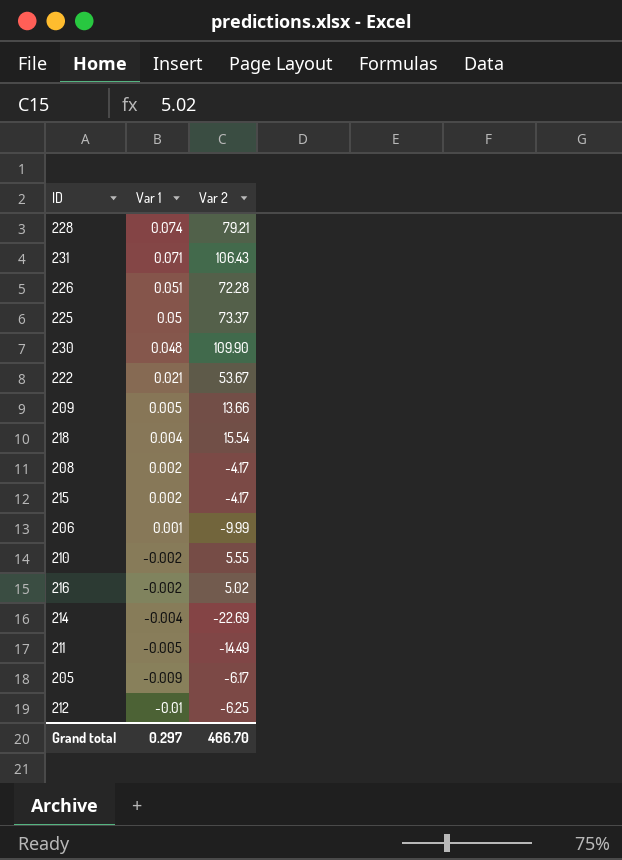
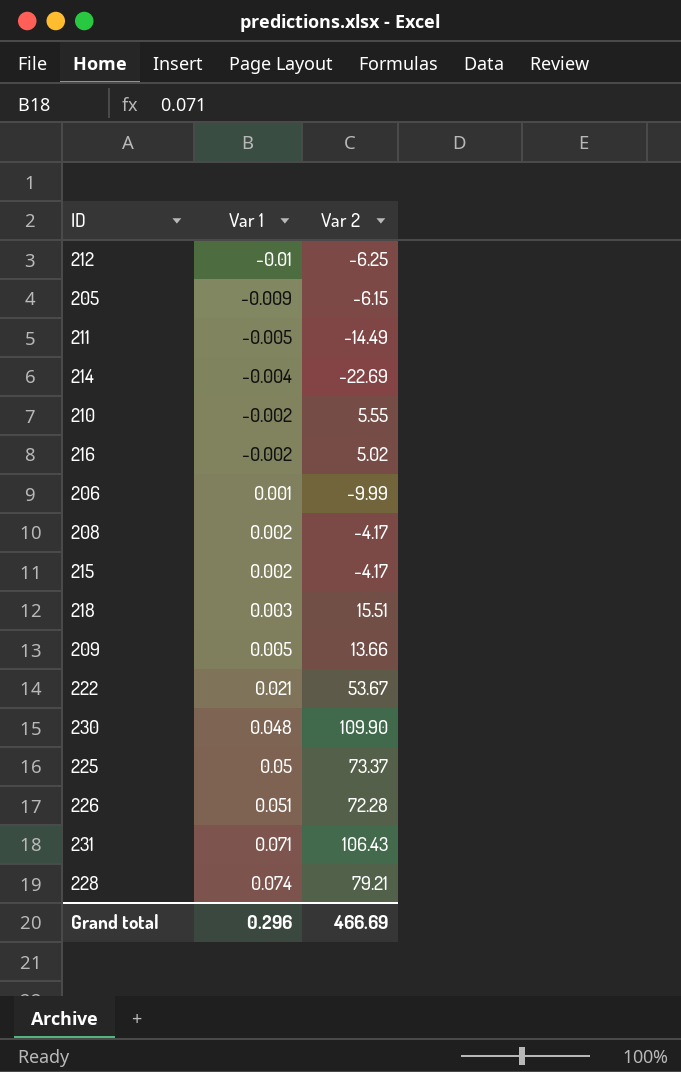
row order: Var 1 descending -> Var 1 ascending
205 | Var 2: -6.17 -> -6.15
218 | Var 1: 0.004 -> 0.003
218 | Var 2: 15.54 -> 15.51
Grand total | Var 1: 0.297 -> 0.296
Grand total | Var 2: 466.70 -> 466.69

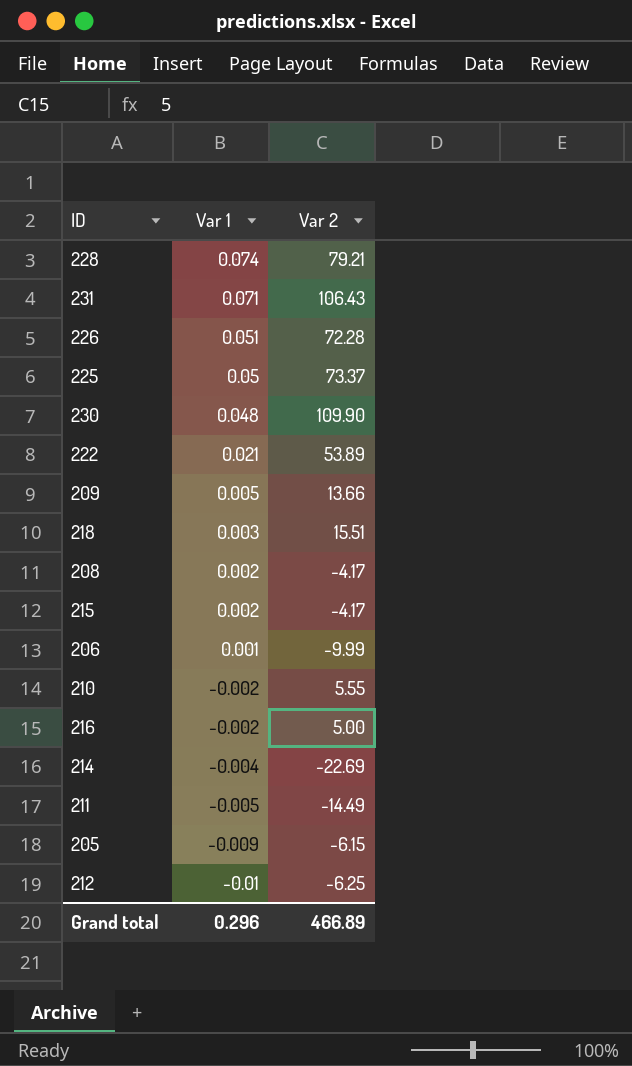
row order: Var 1 ascending -> Var 1 descending
222 | Var 2: 53.67 -> 53.89
216 | Var 2: 5.02 -> 5.00
Grand total | Var 2: 466.69 -> 466.89

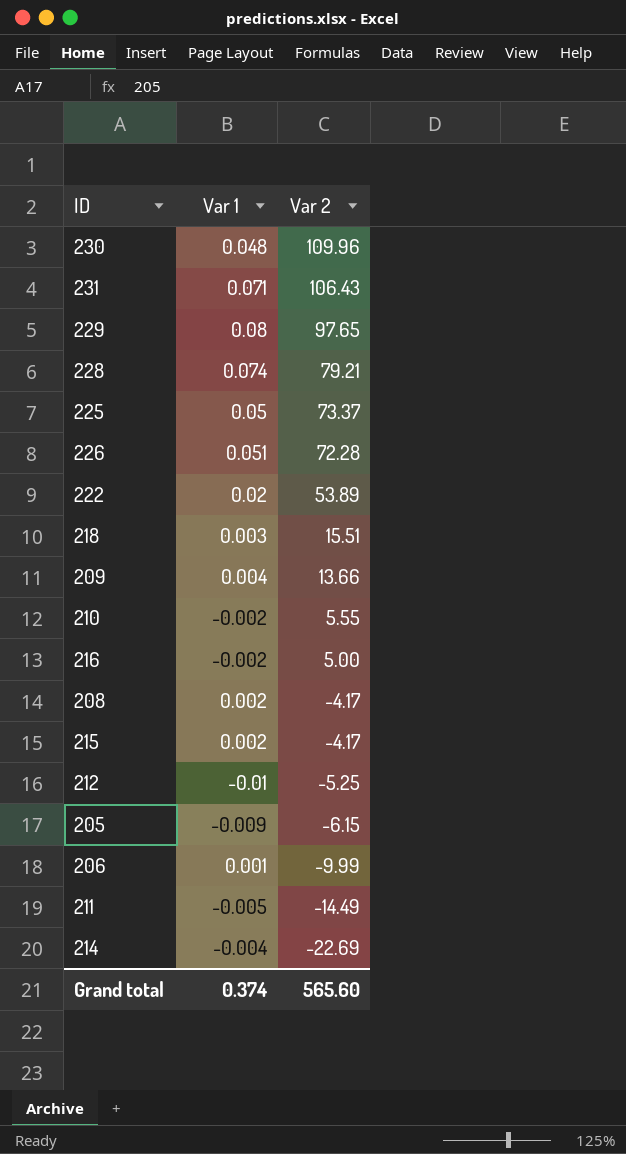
row order: Var 1 descending -> Var 2 descending
230 | Var 2: 109.90 -> 109.96
row 229: none -> 0.08 | 97.65
222 | Var 1: 0.021 -> 0.02
209 | Var 1: 0.005 -> 0.004
212 | Var 2: -6.25 -> -5.25
Grand total | Var 1: 0.296 -> 0.374
Grand total | Var 2: 466.89 -> 565.60

